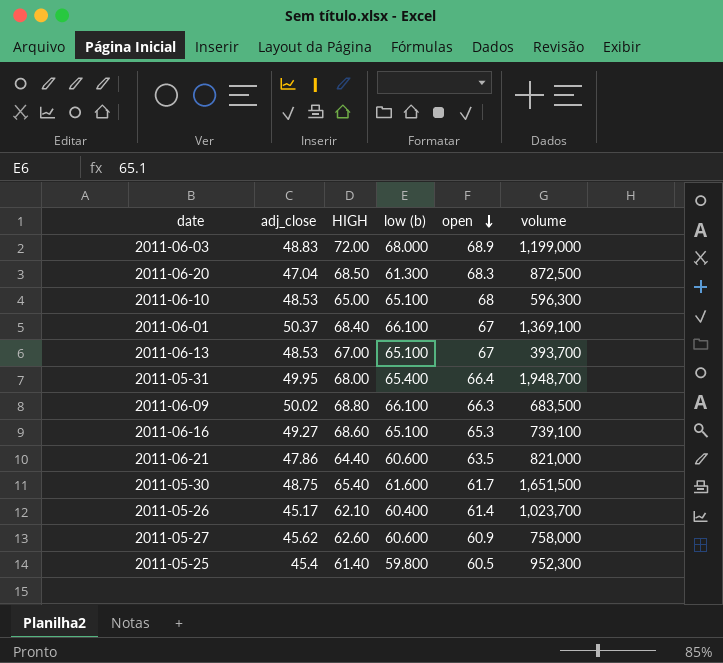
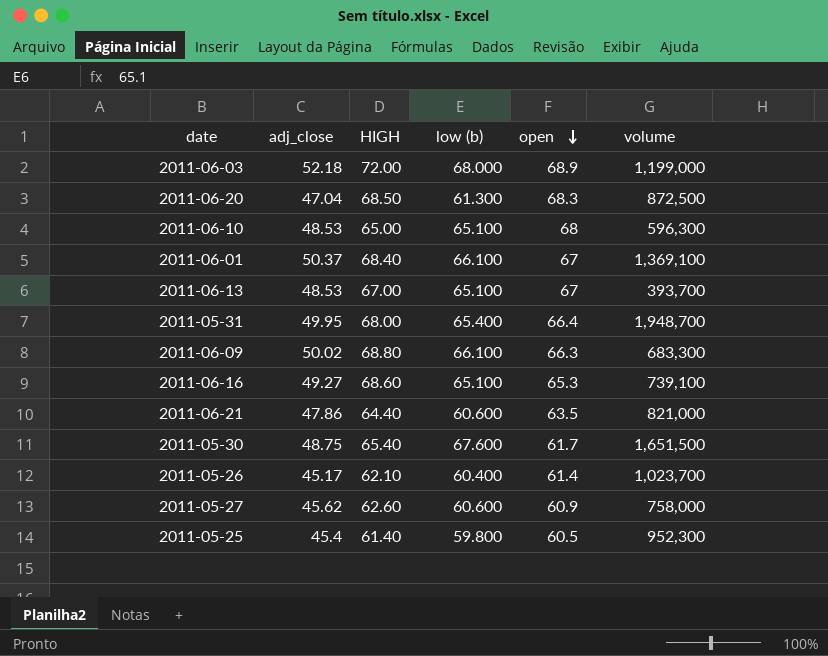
2011-06-03 | adj_close: 48.83 -> 52.18
2011-06-09 | volume: 683,500 -> 683,300
2011-05-30 | low (b): 61.600 -> 67.600

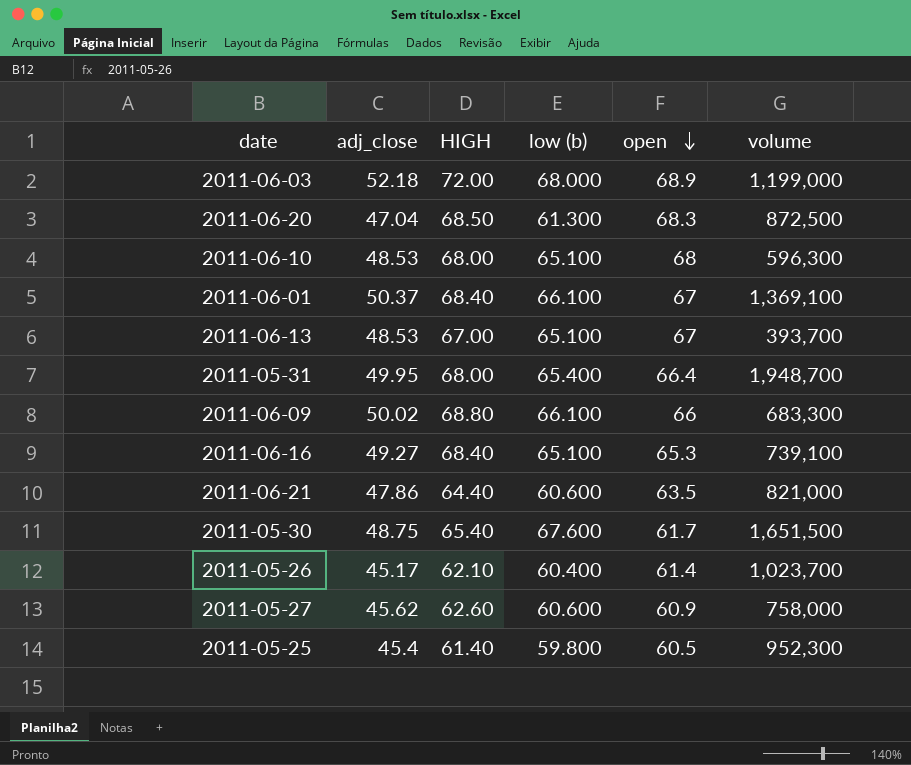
2011-06-10 | HIGH: 65.00 -> 68.00
2011-06-09 | open: 66.3 -> 66
2011-06-16 | HIGH: 68.60 -> 68.40

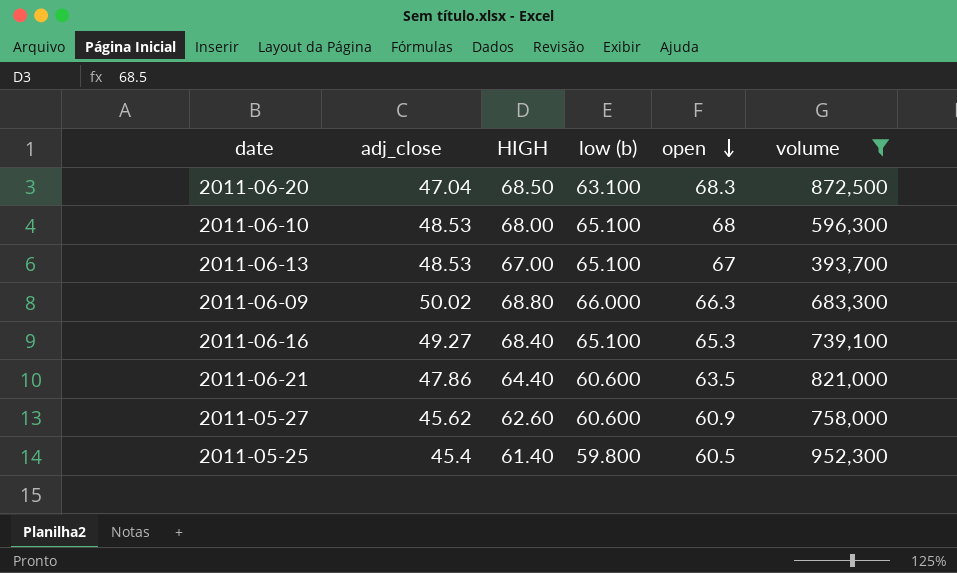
filter: none -> volume <= 952,300
2011-06-20 | low (b): 61.300 -> 63.100
2011-06-09 | low (b): 66.100 -> 66.000
2011-06-09 | open: 66 -> 66.3

